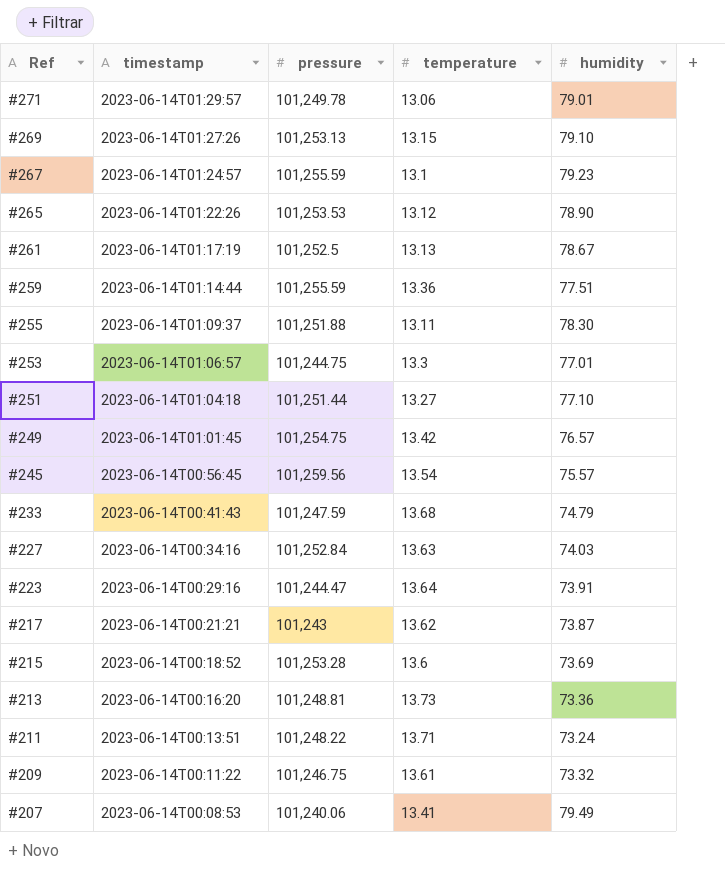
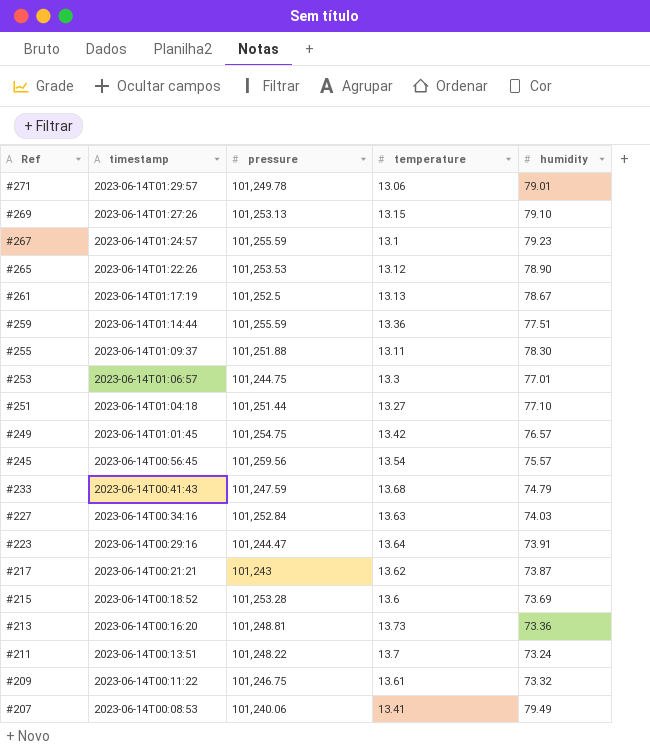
#211 | temperature: 13.71 -> 13.7

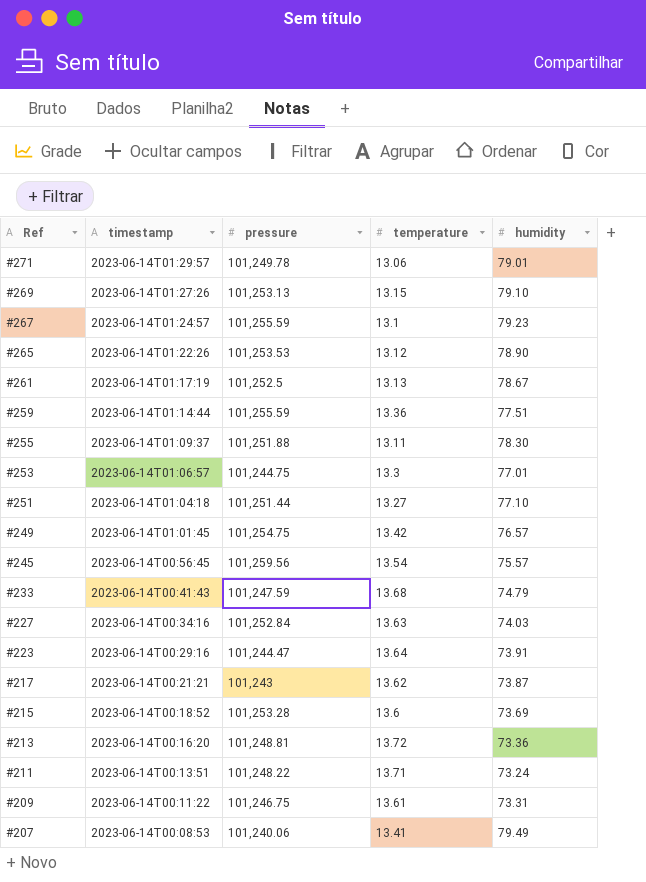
#213 | temperature: 13.73 -> 13.72
#211 | temperature: 13.7 -> 13.71
#209 | humidity: 73.32 -> 73.31

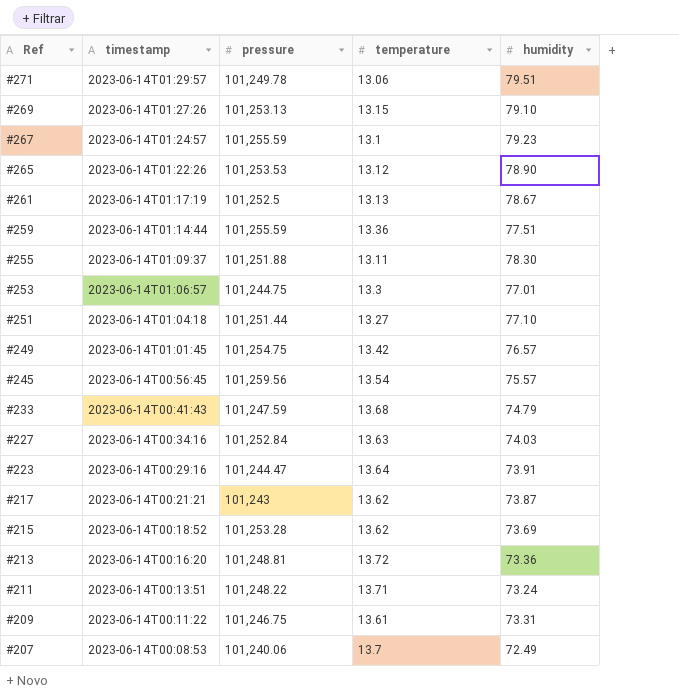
#271 | humidity: 79.01 -> 79.51
#215 | temperature: 13.6 -> 13.62
#207 | temperature: 13.41 -> 13.7
#207 | humidity: 79.49 -> 72.49

